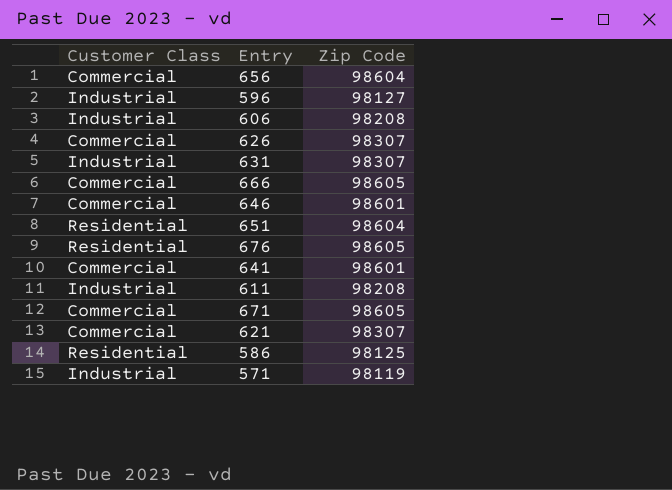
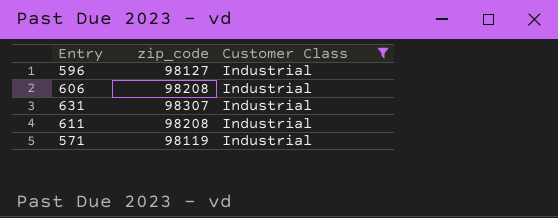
filter: none -> Customer Class = Industrial
column name: Zip Code -> zip_code
column Customer Class | position: 1 -> 3

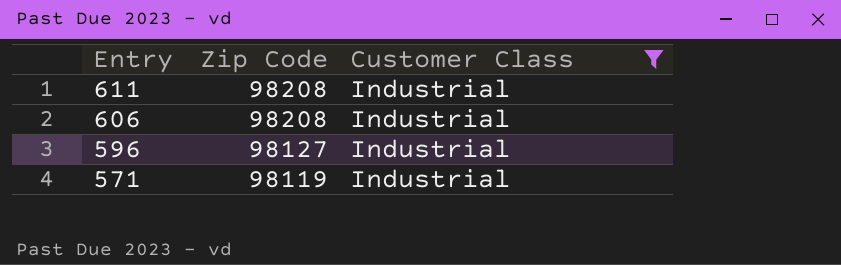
row order: none -> Entry descending
column name: zip_code -> Zip Code
row 631: 98307 | Industrial -> none

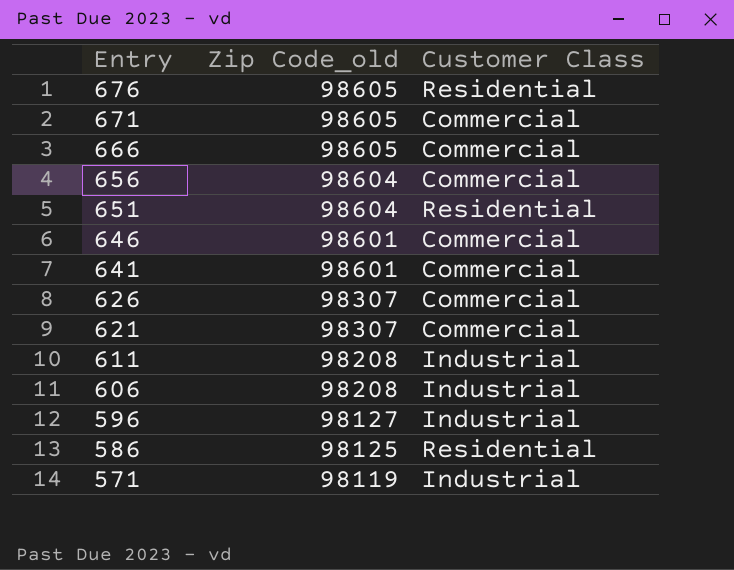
filter: Customer Class = Industrial -> none
column name: Zip Code -> Zip Code_old

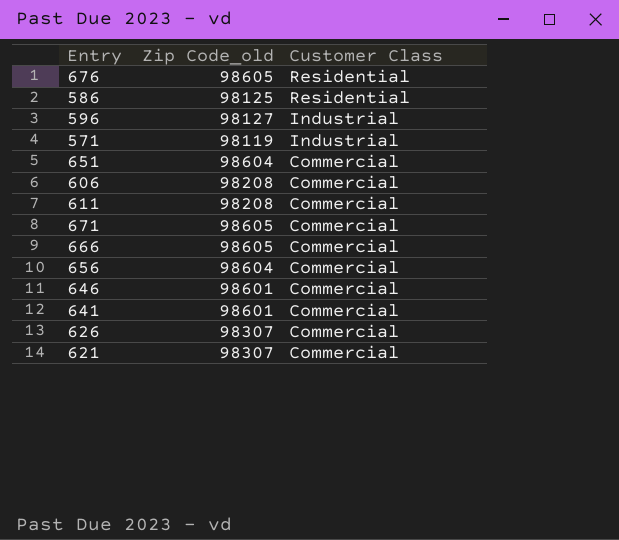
row order: Entry descending -> Customer Class descending
651 | Customer Class: Residential -> Commercial
606 | Customer Class: Industrial -> Commercial
611 | Customer Class: Industrial -> Commercial

